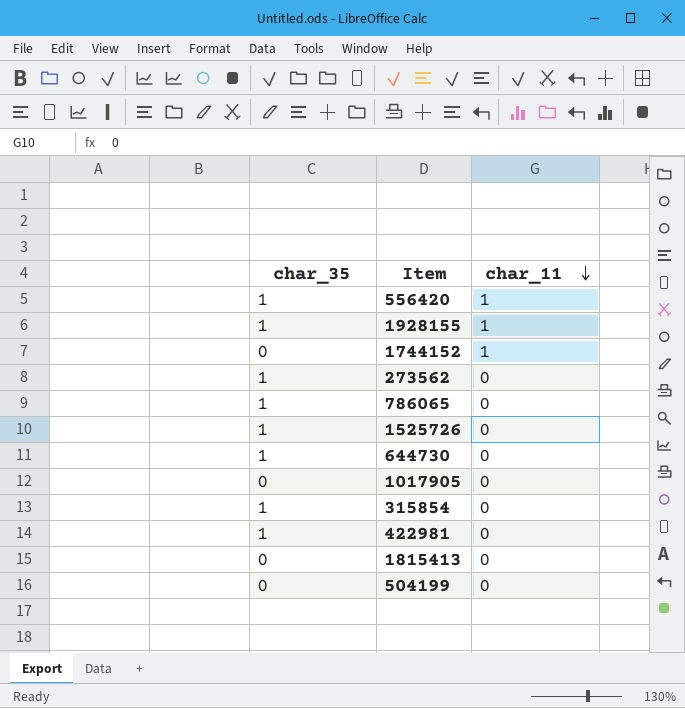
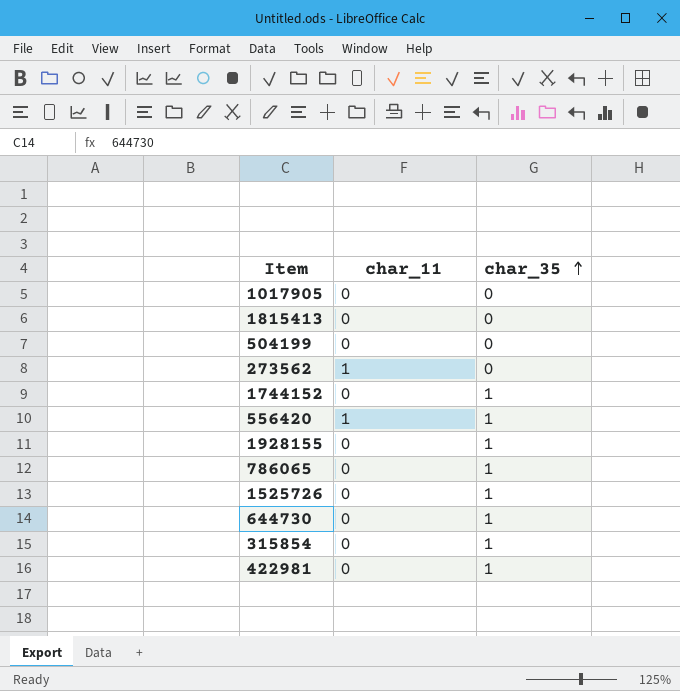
row order: char_11 descending -> char_35 ascending
column char_35 | position: 1 -> 3
273562 | char_11: 0 -> 1
273562 | char_35: 1 -> 0
1744152 | char_11: 1 -> 0
1744152 | char_35: 0 -> 1
1928155 | char_11: 1 -> 0

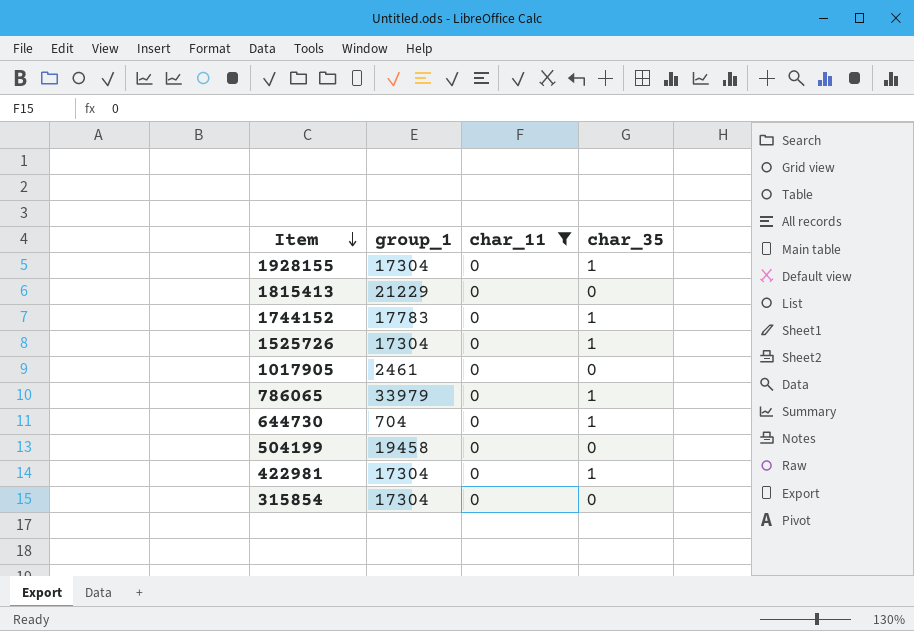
filter: none -> char_11 = 0
row order: char_35 ascending -> Item descending
column group_1 | position: none -> 2
315854 | char_35: 1 -> 0

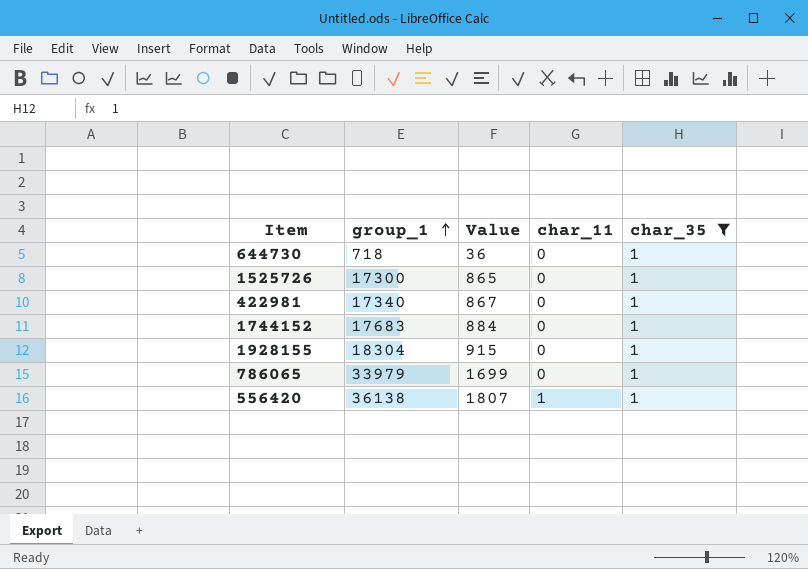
filter: char_11 = 0 -> char_35 = 1
row order: Item descending -> group_1 ascending
column Value | formula: none -> [group_1] * 0.05
644730 | group_1: 704 -> 718
1525726 | group_1: 17304 -> 17300
422981 | group_1: 17304 -> 17340
1744152 | group_1: 17783 -> 17683
1928155 | group_1: 17304 -> 18304

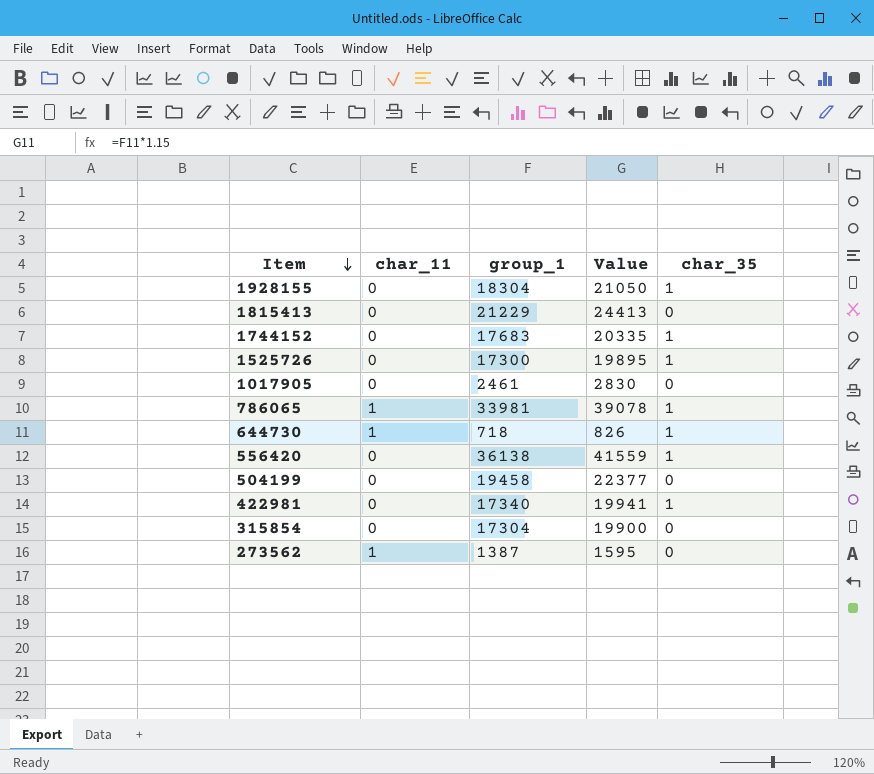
filter: char_35 = 1 -> none
row order: group_1 ascending -> Item descending
column char_11 | position: 4 -> 2
column Value | formula: [group_1] * 0.05 -> [group_1] * 1.15
786065 | char_11: 0 -> 1
786065 | group_1: 33979 -> 33981
644730 | char_11: 0 -> 1
556420 | char_11: 1 -> 0

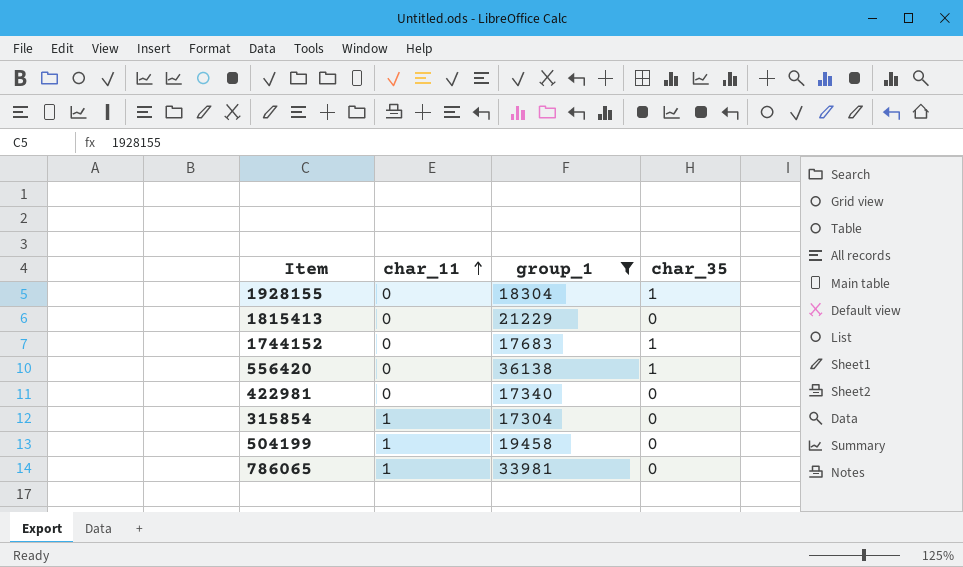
filter: none -> group_1 >= 17304
row order: Item descending -> char_11 ascending
column Value | formula: [group_1] * 1.15 -> none
422981 | char_35: 1 -> 0
315854 | char_11: 0 -> 1
504199 | char_11: 0 -> 1
786065 | char_35: 1 -> 0

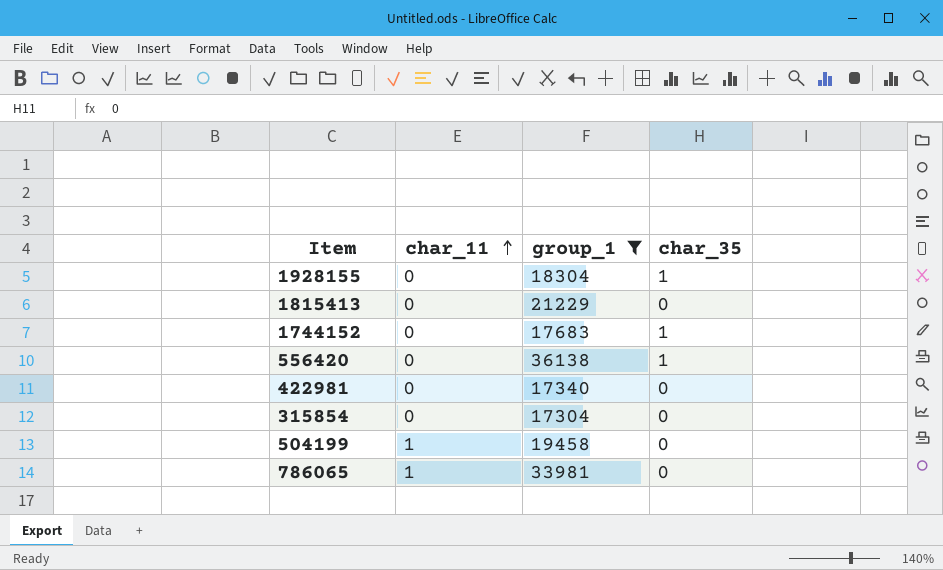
315854 | char_11: 1 -> 0

